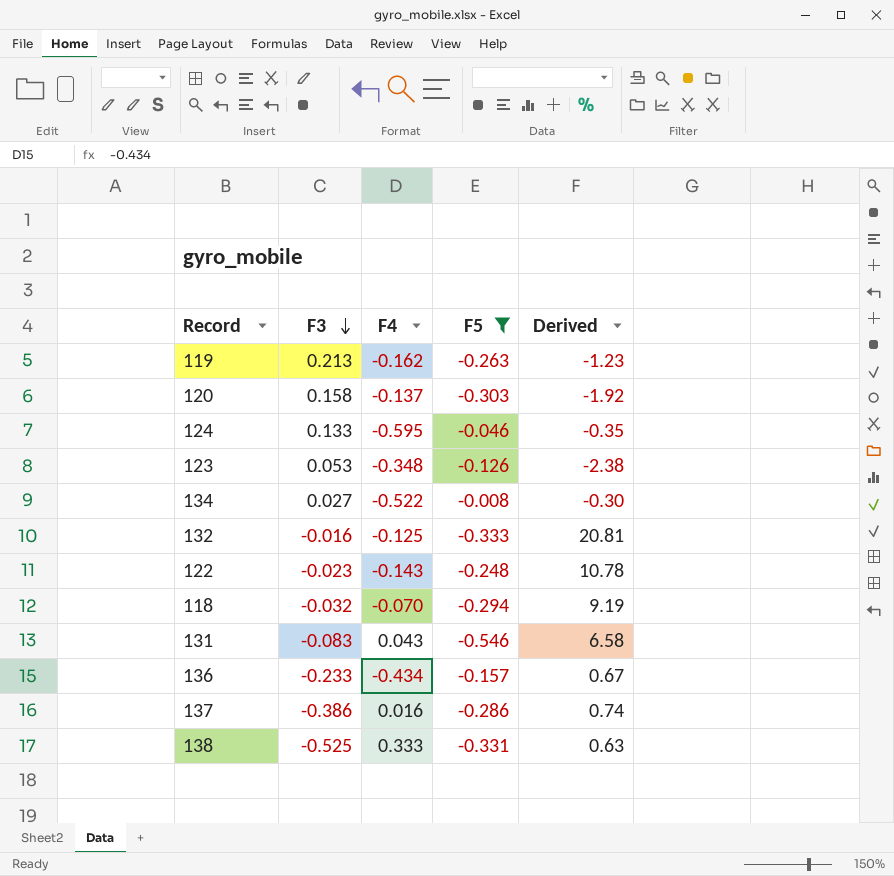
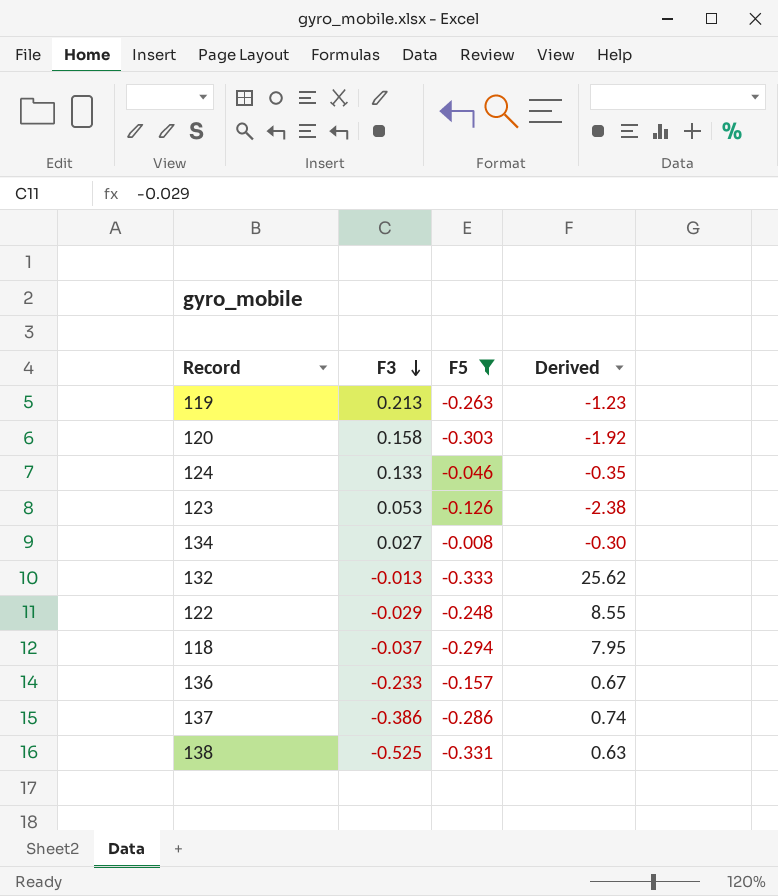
column F4 | position: 3 -> none
row 131: -0.083 | 0.043 | -0.546 | 6.58 -> none
132 | F3: -0.016 -> -0.013
132 | Derived: 20.81 -> 25.62
122 | F3: -0.023 -> -0.029
122 | Derived: 10.78 -> 8.55
118 | F3: -0.032 -> -0.037
118 | Derived: 9.19 -> 7.95

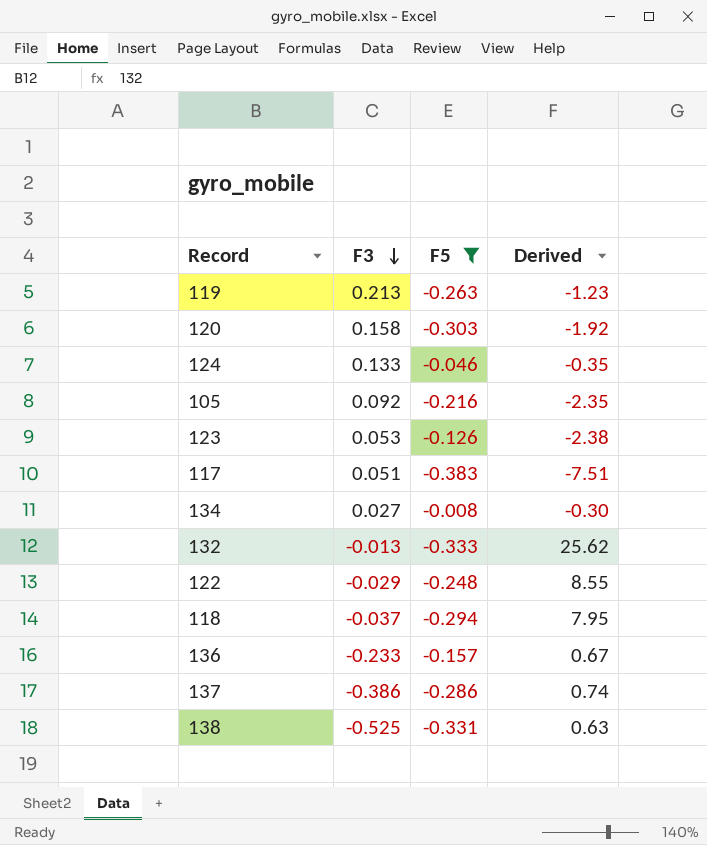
row 105: none -> 0.092 | -0.216 | -2.35
row 117: none -> 0.051 | -0.383 | -7.51

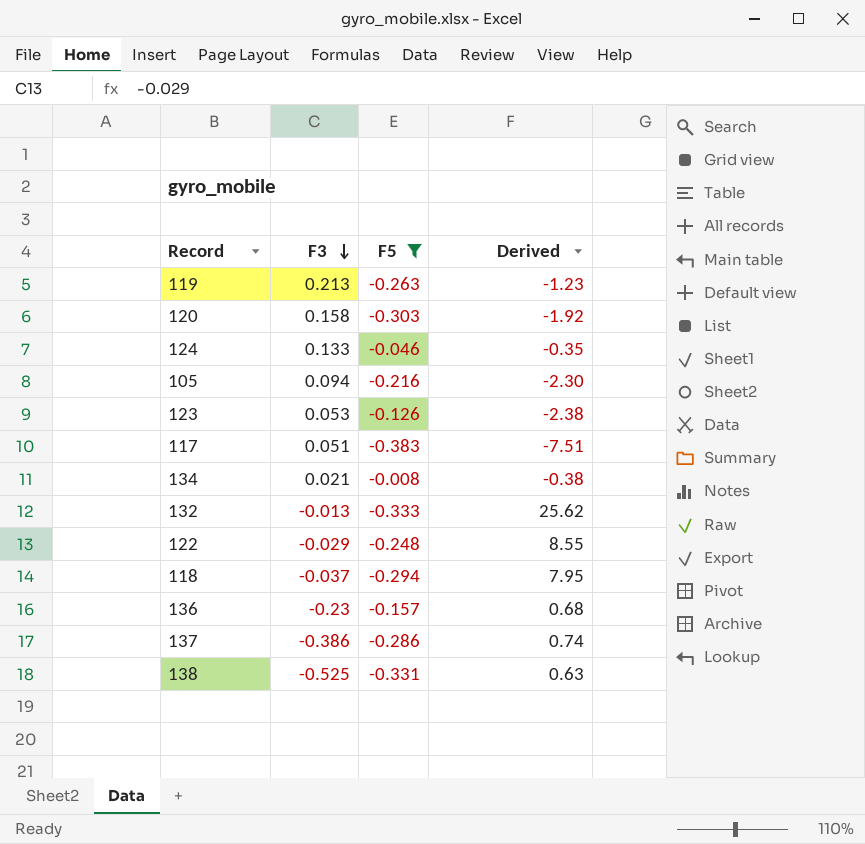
105 | F3: 0.092 -> 0.094
105 | Derived: -2.35 -> -2.30
134 | F3: 0.027 -> 0.021
134 | Derived: -0.30 -> -0.38
136 | F3: -0.233 -> -0.23
136 | Derived: 0.67 -> 0.68

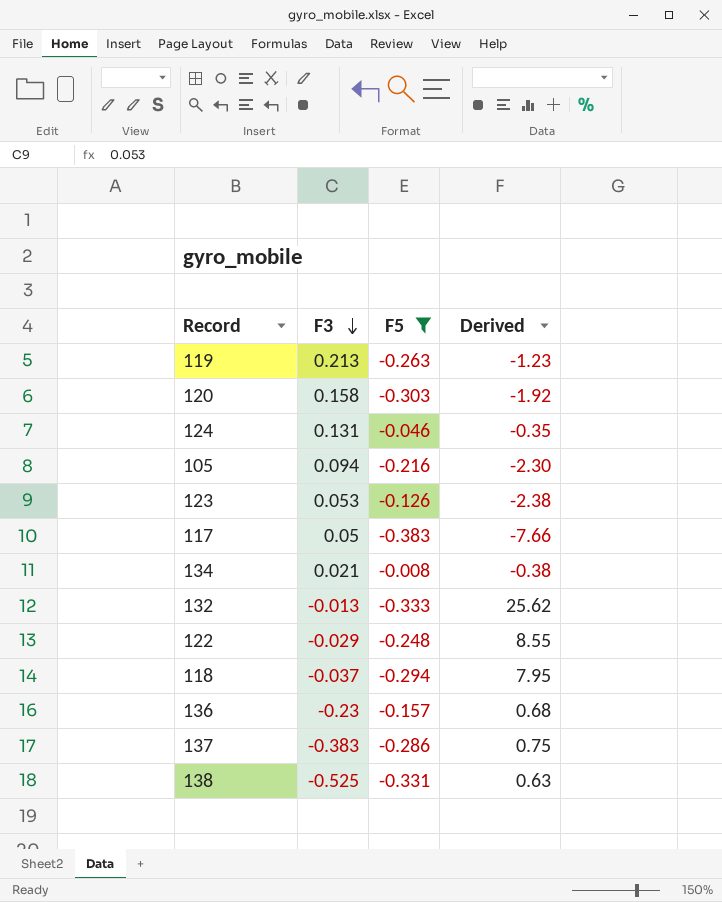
124 | F3: 0.133 -> 0.131
117 | F3: 0.051 -> 0.05
117 | Derived: -7.51 -> -7.66
137 | F3: -0.386 -> -0.383
137 | Derived: 0.74 -> 0.75

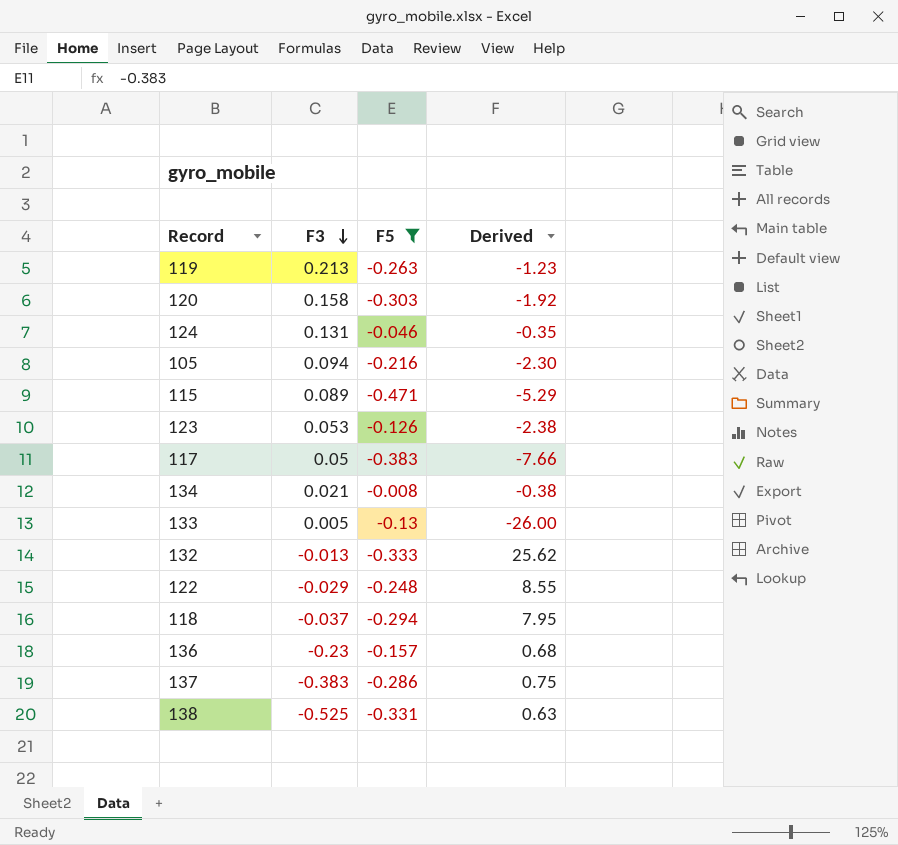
row 115: none -> 0.089 | -0.471 | -5.29
row 133: none -> 0.005 | -0.13 | -26.00

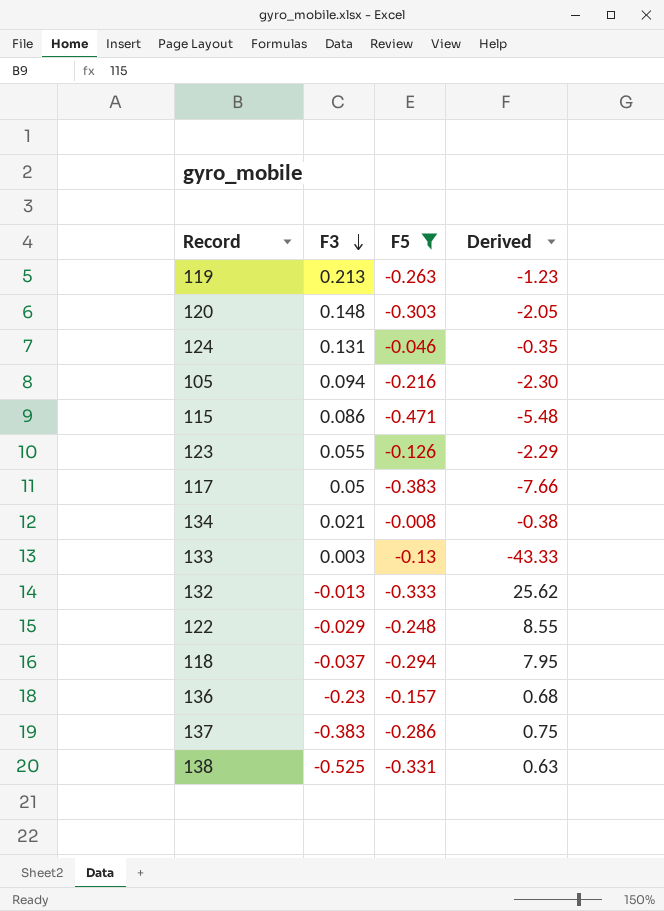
120 | F3: 0.158 -> 0.148
120 | Derived: -1.92 -> -2.05
115 | F3: 0.089 -> 0.086
115 | Derived: -5.29 -> -5.48
123 | F3: 0.053 -> 0.055
123 | Derived: -2.38 -> -2.29
133 | F3: 0.005 -> 0.003
133 | Derived: -26.00 -> -43.33

